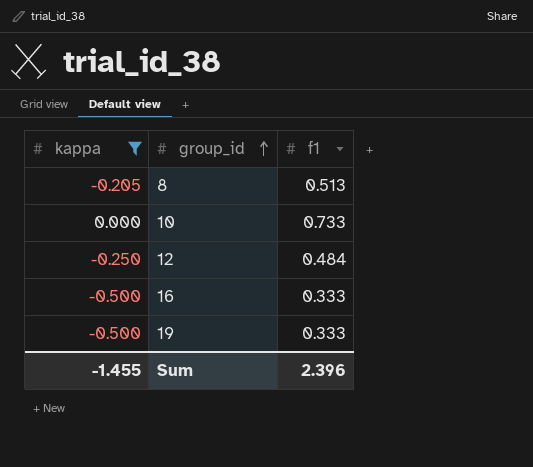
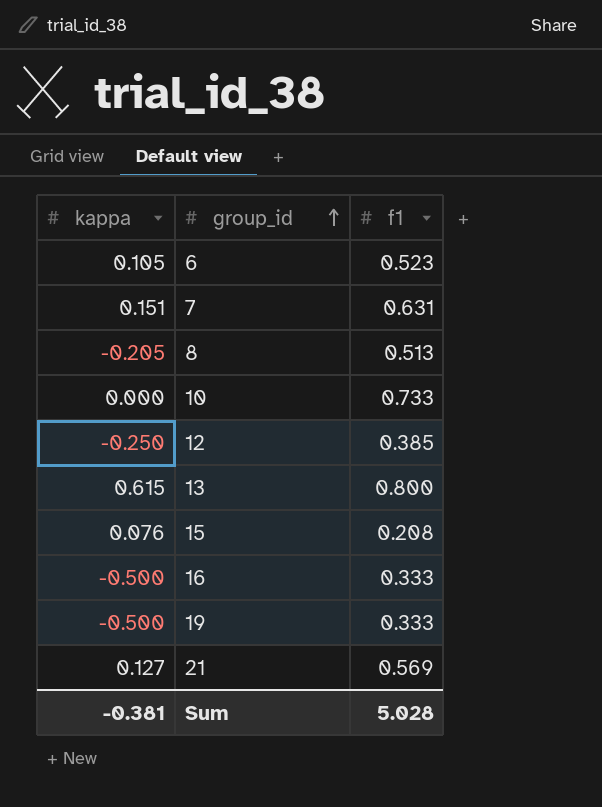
filter: kappa <= 0.000 -> none
12 | f1: 0.484 -> 0.385
Sum | kappa: -1.455 -> -0.381
Sum | f1: 2.396 -> 5.028

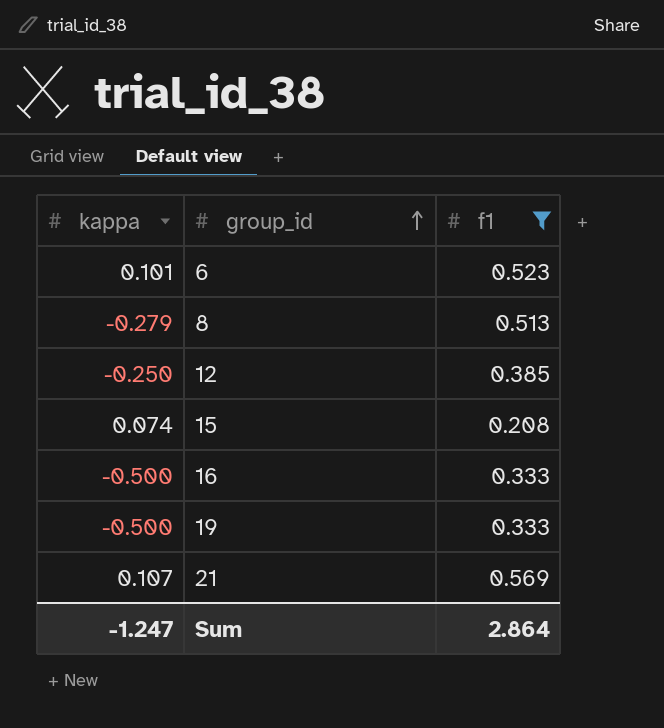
filter: none -> f1 <= 0.569
6 | kappa: 0.105 -> 0.101
8 | kappa: -0.205 -> -0.279
15 | kappa: 0.076 -> 0.074
21 | kappa: 0.127 -> 0.107
Sum | kappa: -0.381 -> -1.247
Sum | f1: 5.028 -> 2.864

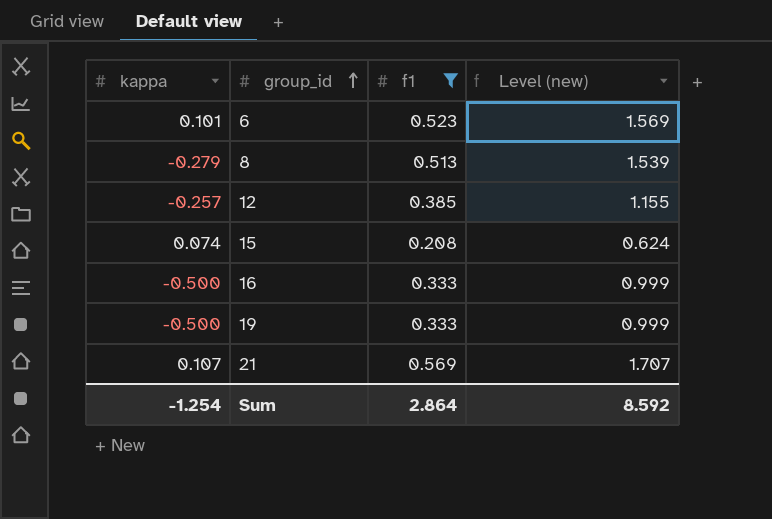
column Level (new) | formula: none -> [f1] * 3
12 | kappa: -0.250 -> -0.257
Sum | kappa: -1.247 -> -1.254

